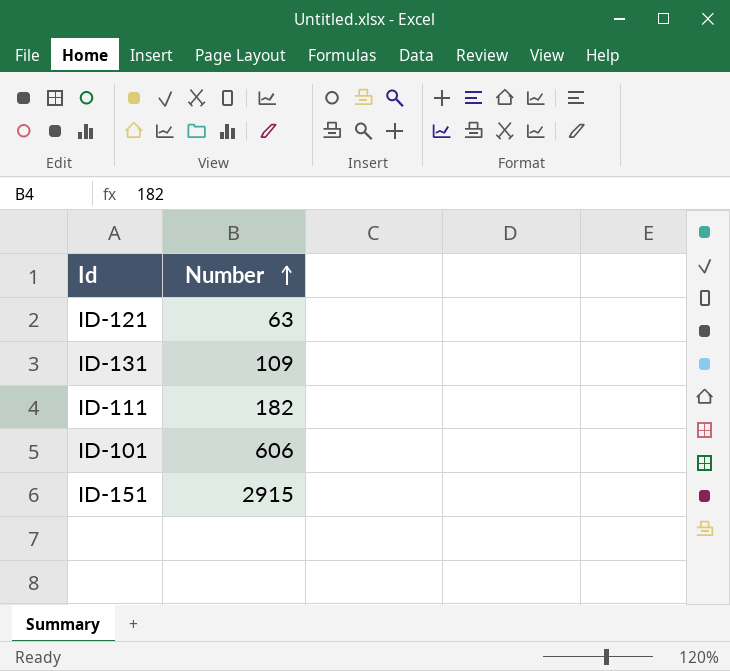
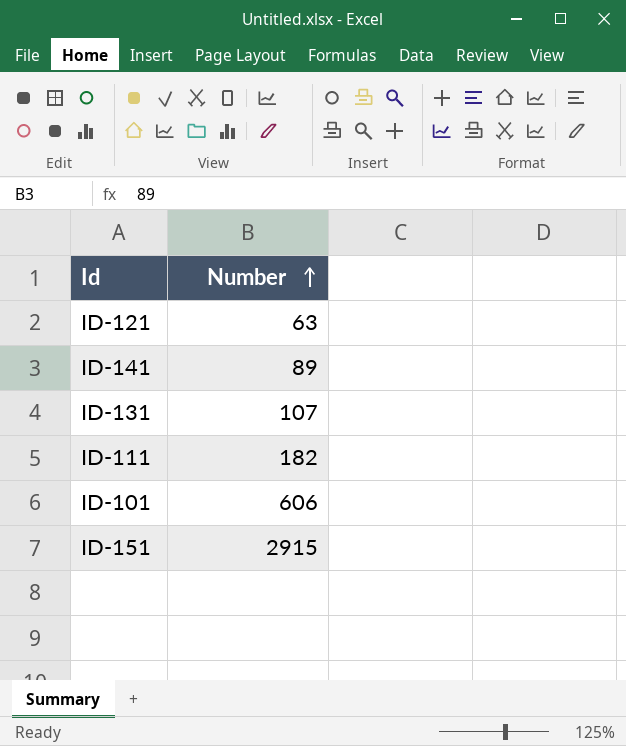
row ID-141: none -> 89
ID-131 | Number: 109 -> 107

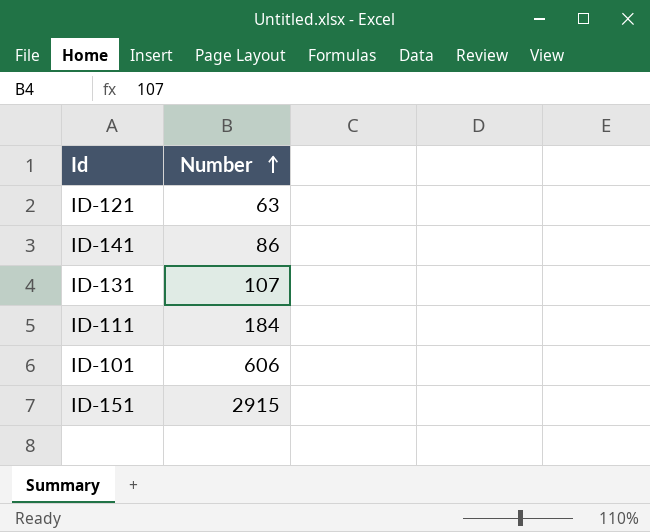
ID-141 | Number: 89 -> 86
ID-111 | Number: 182 -> 184

